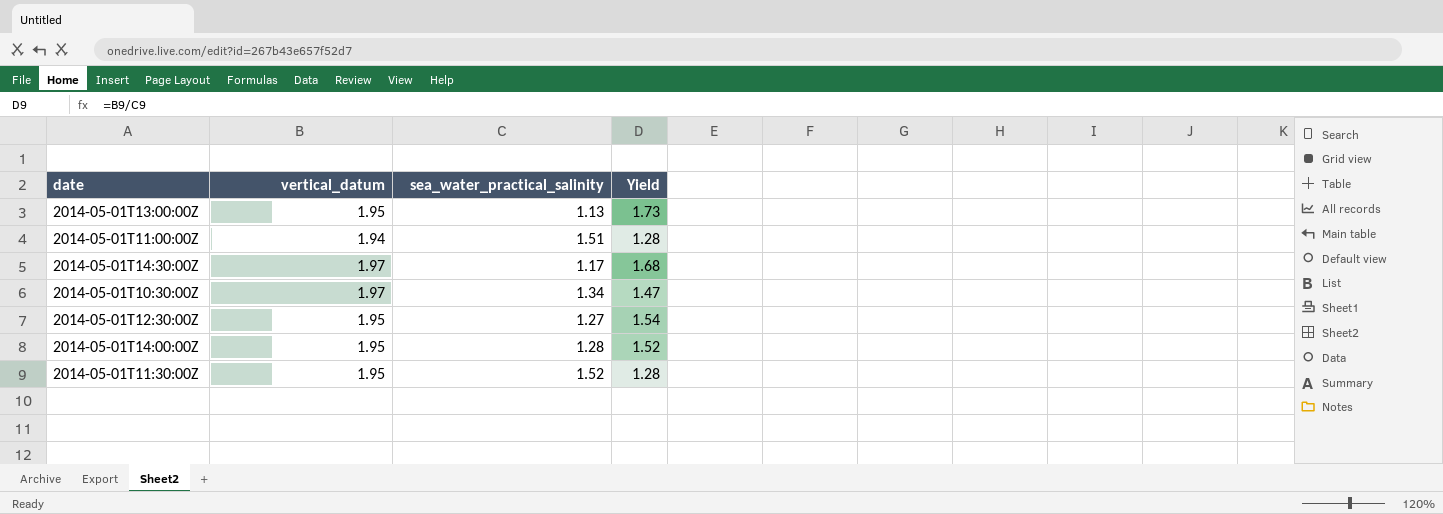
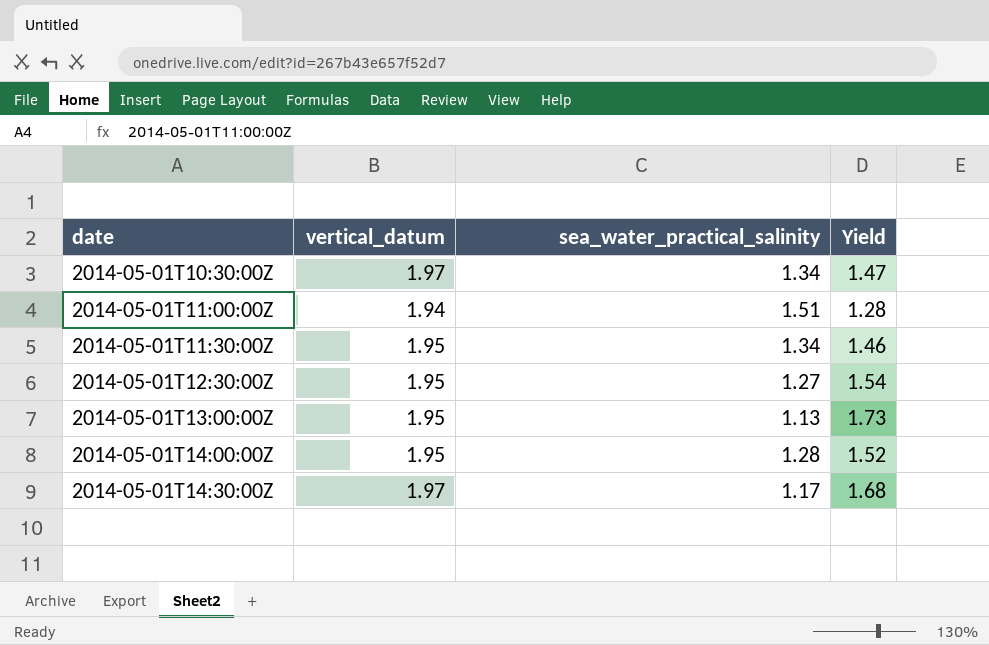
row order: none -> date ascending
2014-05-01T11:30:00Z | sea_water_practical_salinity: 1.52 -> 1.34
2014-05-01T11:30:00Z | Yield: 1.28 -> 1.46

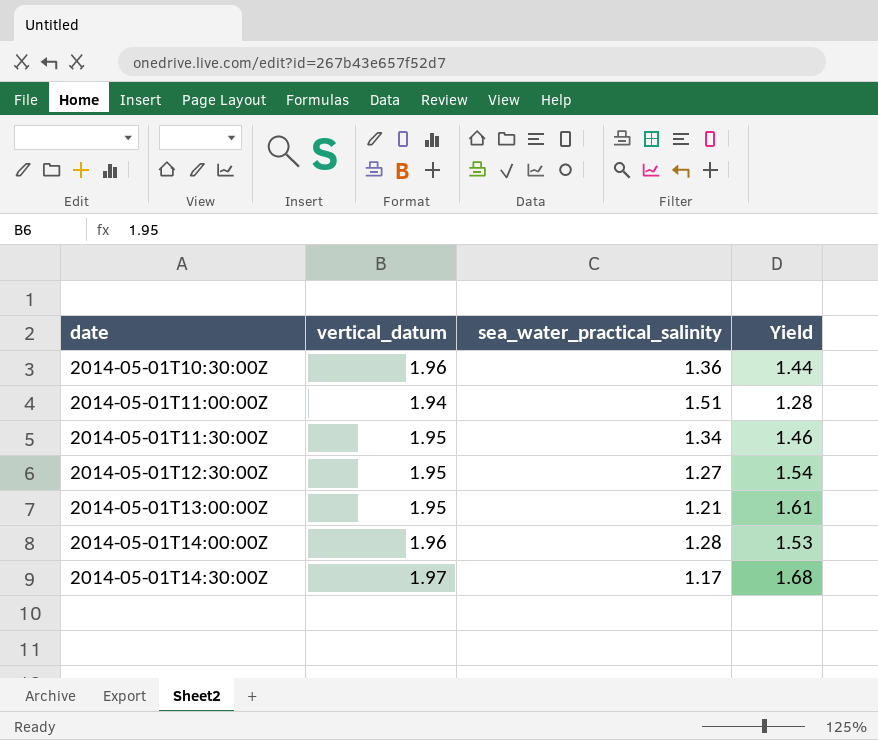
2014-05-01T10:30:00Z | vertical_datum: 1.97 -> 1.96
2014-05-01T10:30:00Z | sea_water_practical_salinity: 1.34 -> 1.36
2014-05-01T10:30:00Z | Yield: 1.47 -> 1.44
2014-05-01T13:00:00Z | sea_water_practical_salinity: 1.13 -> 1.21
2014-05-01T13:00:00Z | Yield: 1.73 -> 1.61
2014-05-01T14:00:00Z | vertical_datum: 1.95 -> 1.96
2014-05-01T14:00:00Z | Yield: 1.52 -> 1.53

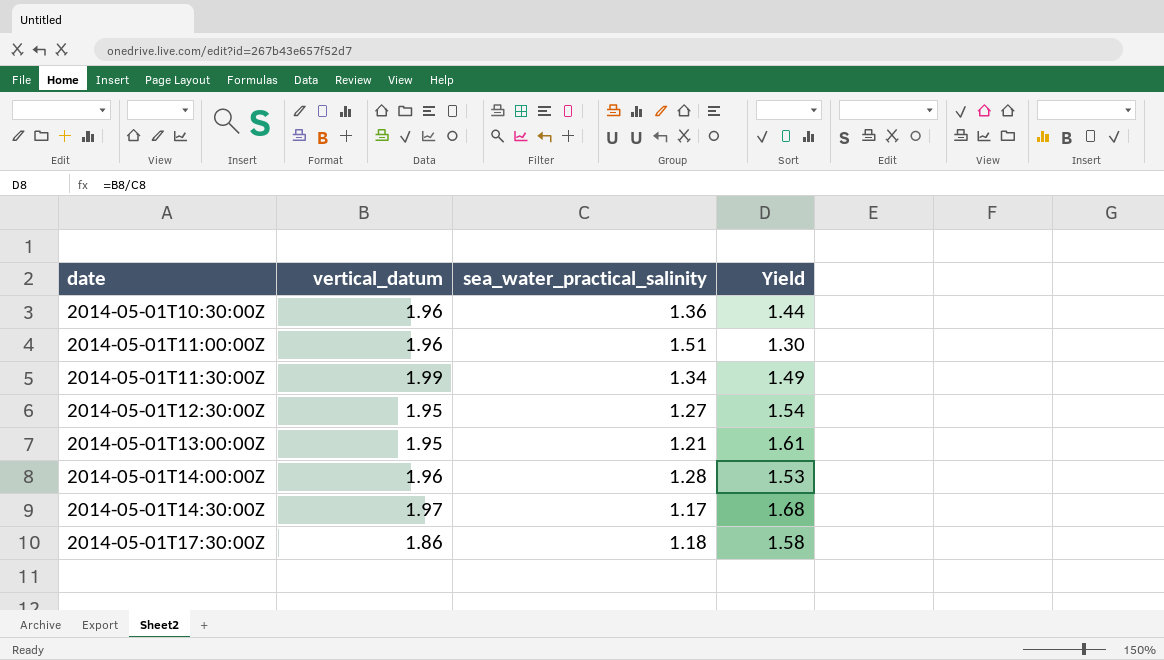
2014-05-01T11:00:00Z | vertical_datum: 1.94 -> 1.96
2014-05-01T11:00:00Z | Yield: 1.28 -> 1.30
2014-05-01T11:30:00Z | vertical_datum: 1.95 -> 1.99
2014-05-01T11:30:00Z | Yield: 1.46 -> 1.49
row 2014-05-01T17:30:00Z: none -> 1.86 | 1.18 | 1.58

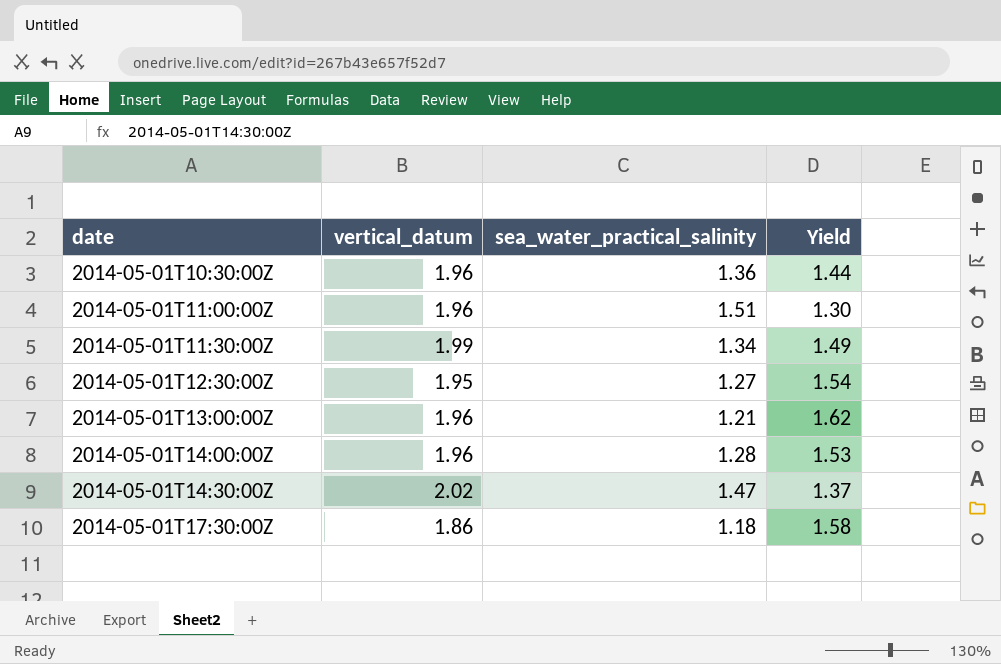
2014-05-01T13:00:00Z | vertical_datum: 1.95 -> 1.96
2014-05-01T13:00:00Z | Yield: 1.61 -> 1.62
2014-05-01T14:30:00Z | vertical_datum: 1.97 -> 2.02
2014-05-01T14:30:00Z | sea_water_practical_salinity: 1.17 -> 1.47
2014-05-01T14:30:00Z | Yield: 1.68 -> 1.37

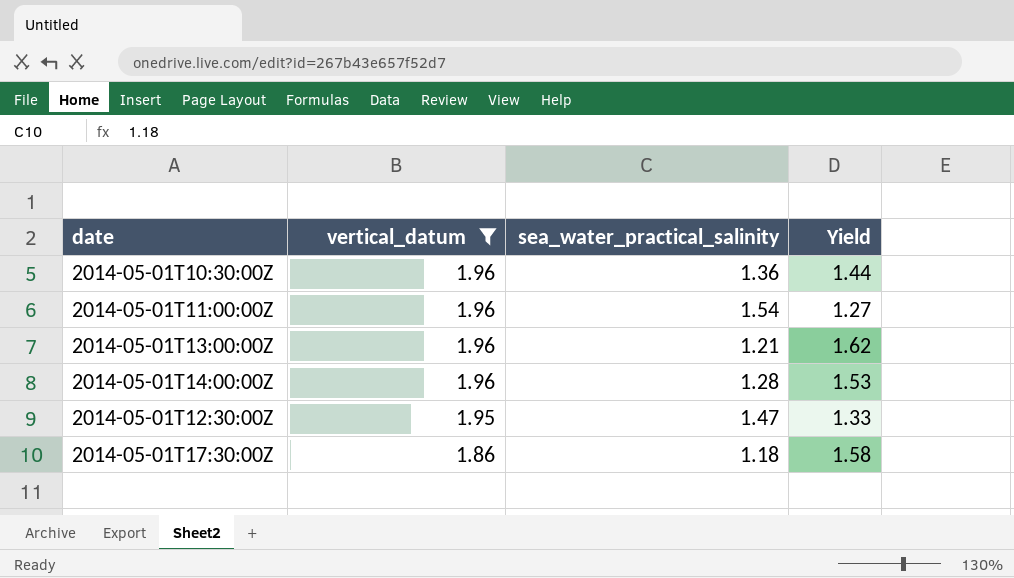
filter: none -> vertical_datum <= 1.96
row order: date ascending -> vertical_datum descending
2014-05-01T11:00:00Z | sea_water_practical_salinity: 1.51 -> 1.54
2014-05-01T11:00:00Z | Yield: 1.30 -> 1.27
2014-05-01T12:30:00Z | sea_water_practical_salinity: 1.27 -> 1.47
2014-05-01T12:30:00Z | Yield: 1.54 -> 1.33

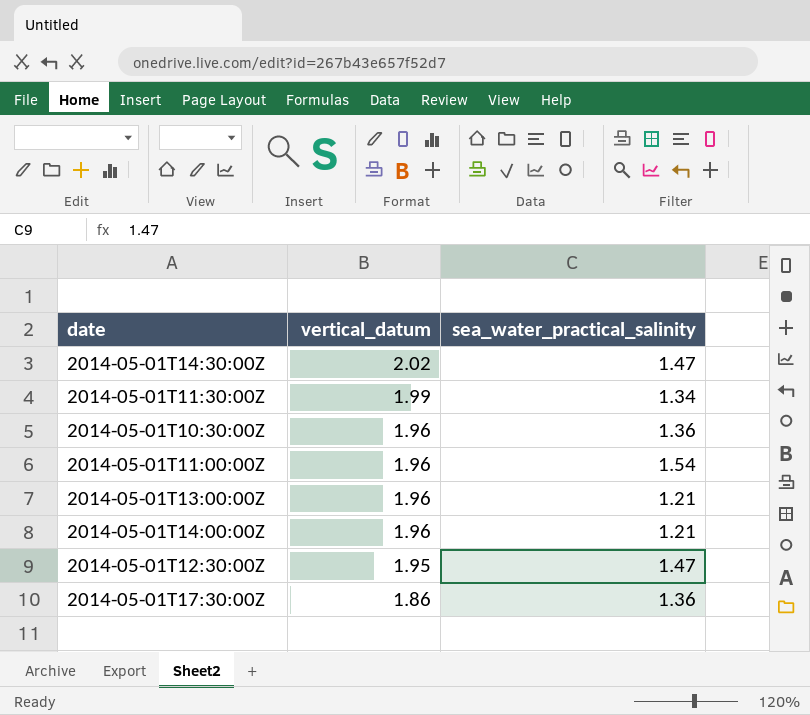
filter: vertical_datum <= 1.96 -> none
column Yield | formula: [vertical_datum] / [sea_water_practical_salinity] -> none
2014-05-01T14:00:00Z | sea_water_practical_salinity: 1.28 -> 1.21
2014-05-01T17:30:00Z | sea_water_practical_salinity: 1.18 -> 1.36

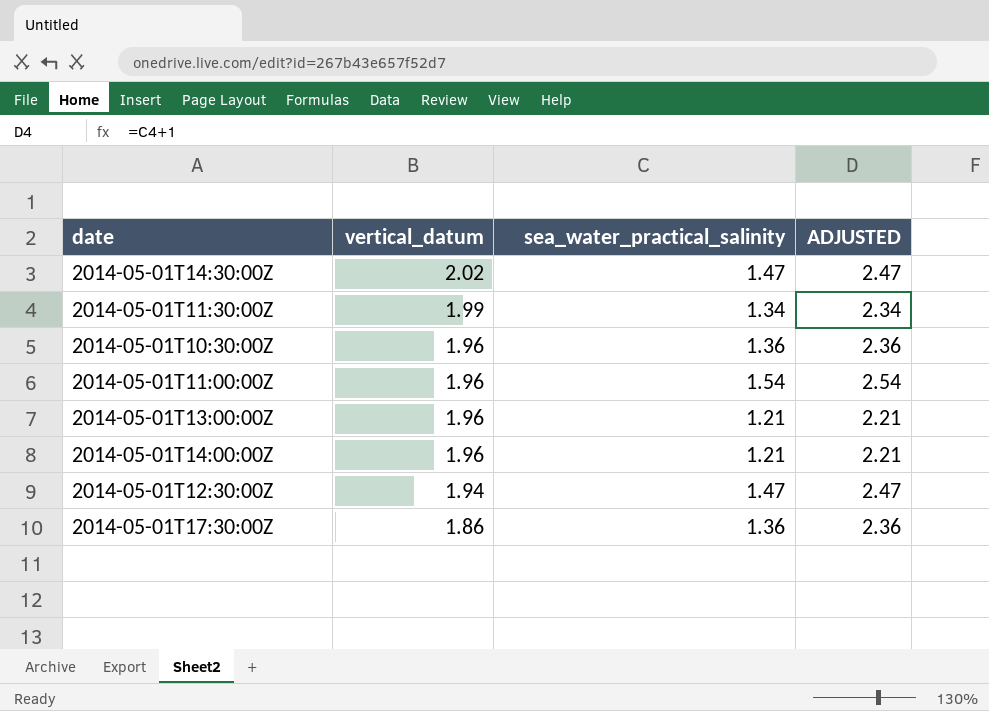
column ADJUSTED | formula: none -> [sea_water_practical_salinity] + 1
2014-05-01T12:30:00Z | vertical_datum: 1.95 -> 1.94

